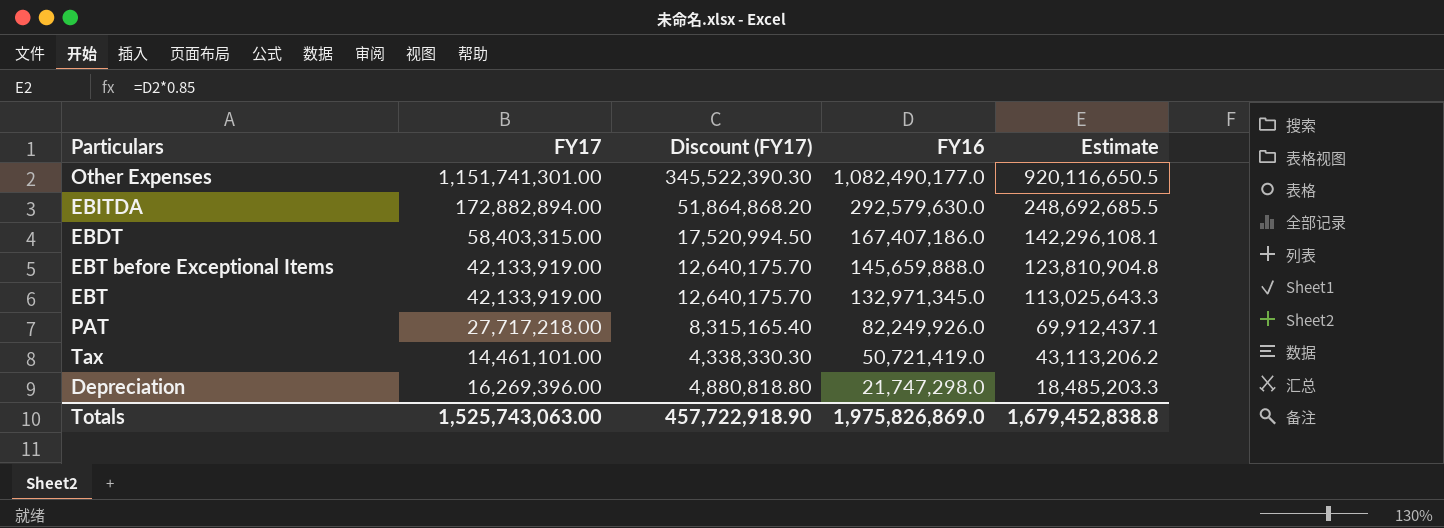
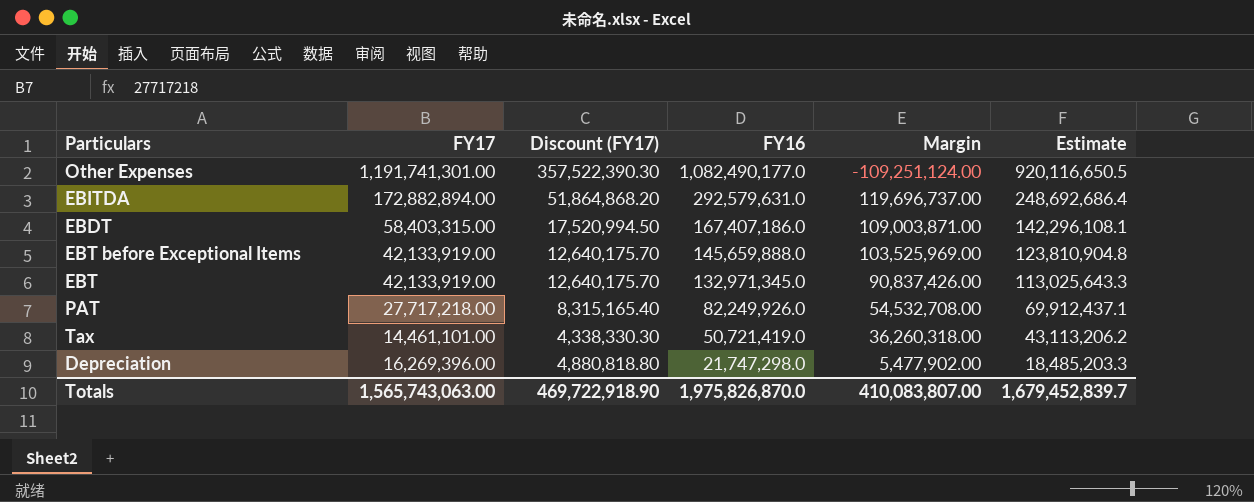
column Margin | formula: none -> [FY16] - [FY17]
Other Expenses | FY17: 1,151,741,301.00 -> 1,191,741,301.00
Other Expenses | Discount (FY17): 345,522,390.30 -> 357,522,390.30
EBITDA | FY16: 292,579,630.0 -> 292,579,631.0
EBITDA | Estimate: 248,692,685.5 -> 248,692,686.4
Totals | FY17: 1,525,743,063.00 -> 1,565,743,063.00
Totals | Discount (FY17): 457,722,918.90 -> 469,722,918.90
Totals | FY16: 1,975,826,869.0 -> 1,975,826,870.0
Totals | Estimate: 1,679,452,838.8 -> 1,679,452,839.7

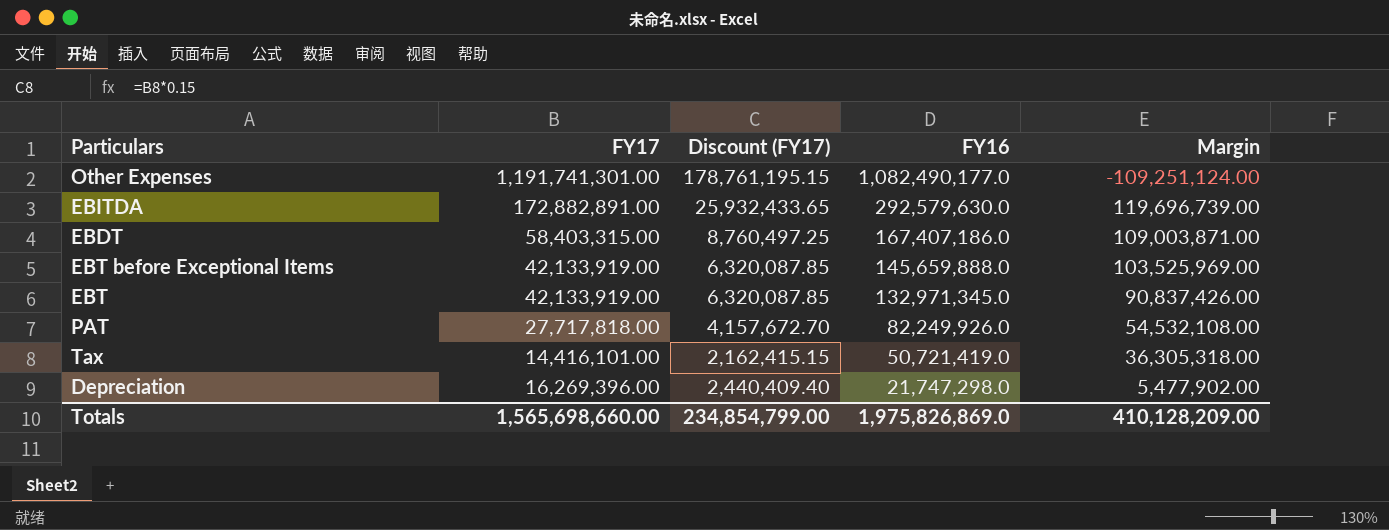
column Estimate | formula: [FY16] * 0.85 -> none
column Discount (FY17) | formula: [FY17] * 0.3 -> [FY17] * 0.15
EBITDA | FY17: 172,882,894.00 -> 172,882,891.00
EBITDA | FY16: 292,579,631.0 -> 292,579,630.0
EBITDA | Margin: 119,696,737.00 -> 119,696,739.00
PAT | FY17: 27,717,218.00 -> 27,717,818.00
PAT | Margin: 54,532,708.00 -> 54,532,108.00
Tax | FY17: 14,461,101.00 -> 14,416,101.00
Tax | Margin: 36,260,318.00 -> 36,305,318.00
Totals | FY17: 1,565,743,063.00 -> 1,565,698,660.00
Totals | Discount (FY17): 469,722,918.90 -> 234,854,799.00
Totals | FY16: 1,975,826,870.0 -> 1,975,826,869.0
Totals | Margin: 410,083,807.00 -> 410,128,209.00

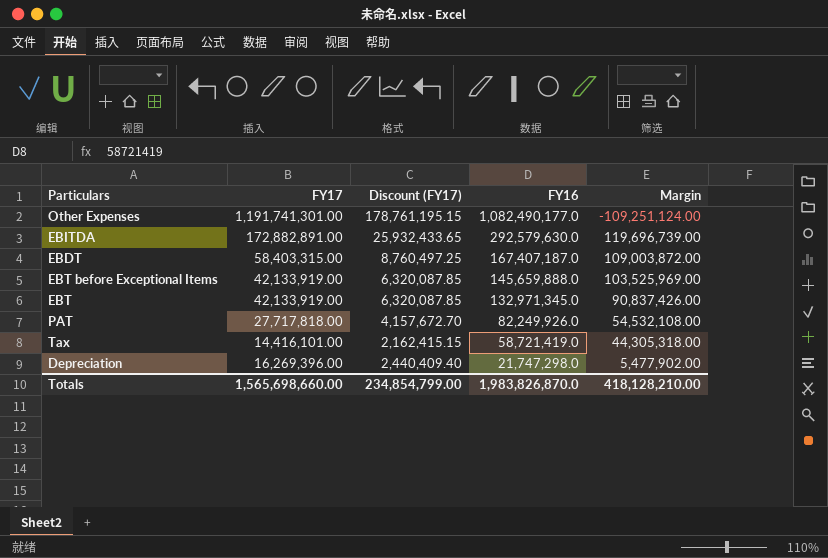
EBDT | FY16: 167,407,186.0 -> 167,407,187.0
EBDT | Margin: 109,003,871.00 -> 109,003,872.00
Tax | FY16: 50,721,419.0 -> 58,721,419.0
Tax | Margin: 36,305,318.00 -> 44,305,318.00
Totals | FY16: 1,975,826,869.0 -> 1,983,826,870.0
Totals | Margin: 410,128,209.00 -> 418,128,210.00

